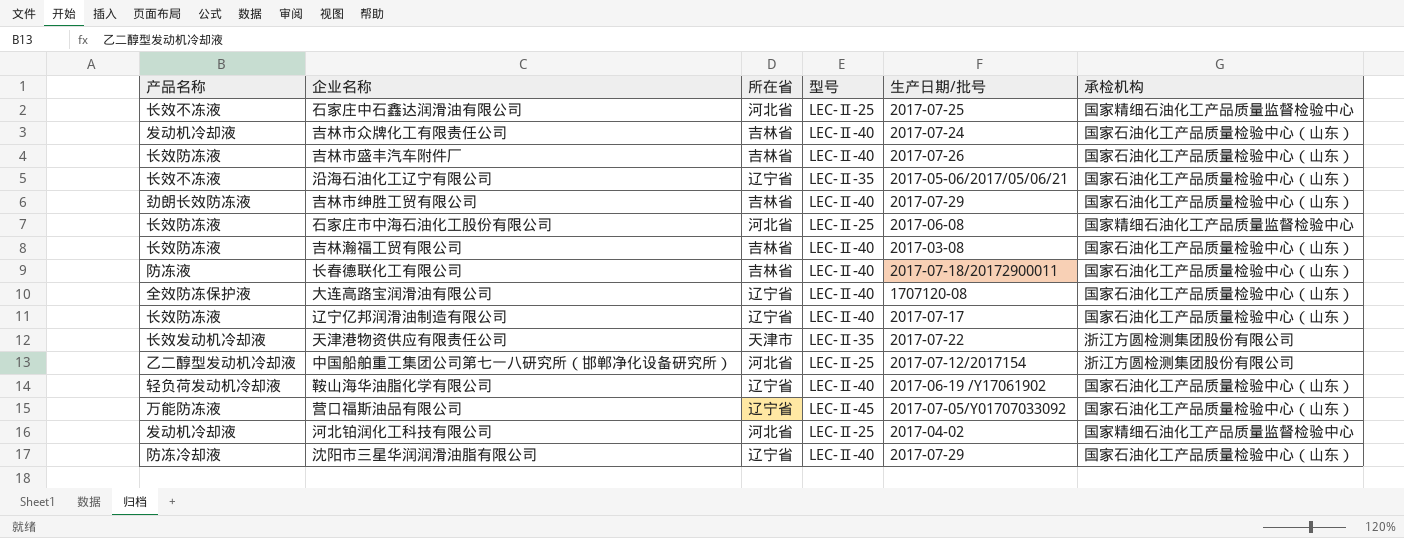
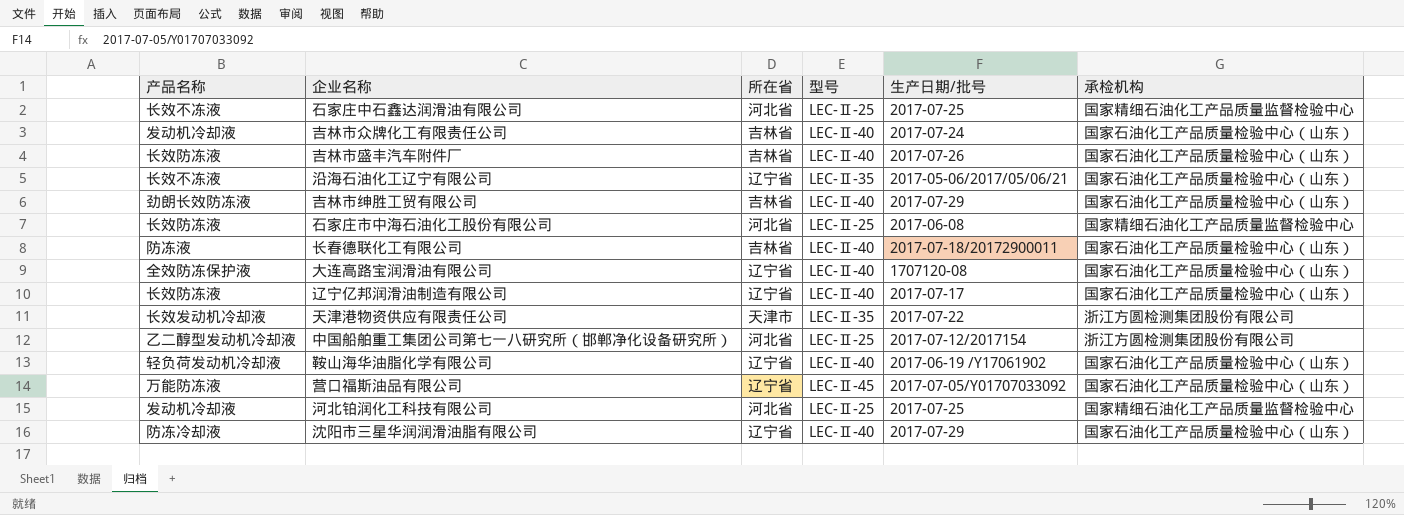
row 吉林瀚福工贸有限公司: 长效防冻液 | 吉林省 | LEC-Ⅱ-40 | 2017-03-08 | 国家石油化工产品质量检验中心（山东） -> none
河北铂润化工科技有限公司 | 生产日期/批号: 2017-04-02 -> 2017-07-25

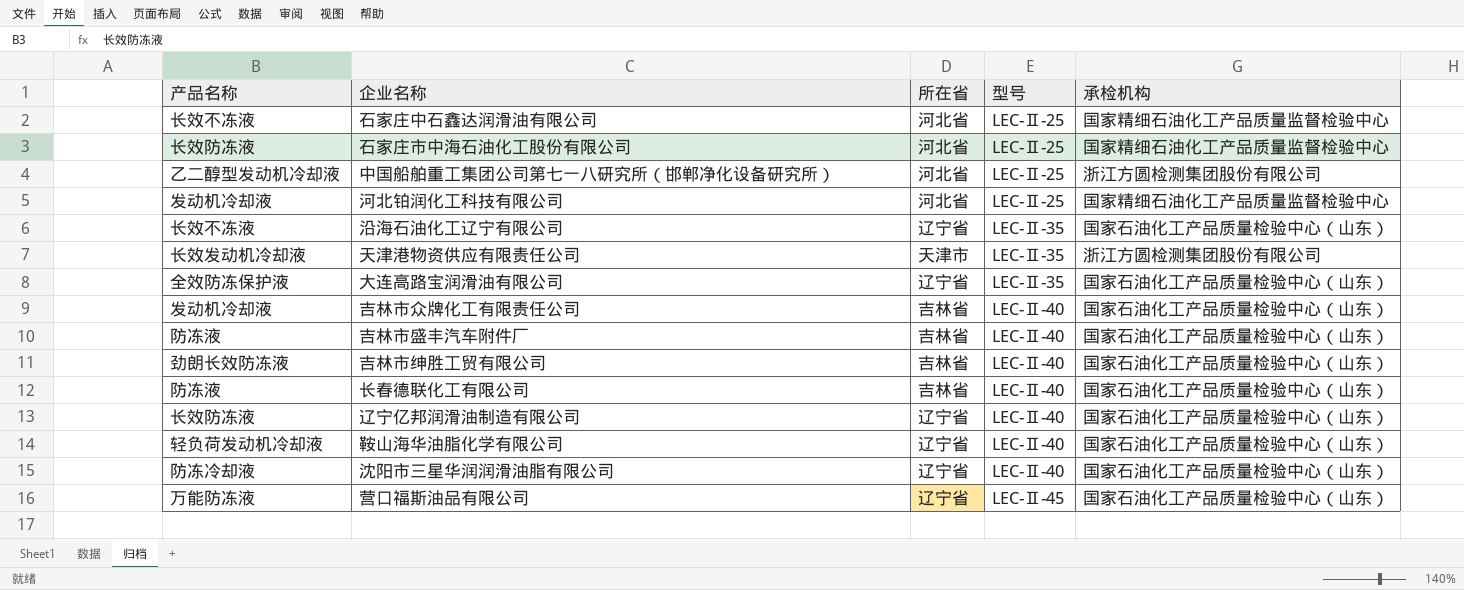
row order: none -> 型号 ascending
column 生产日期/批号 | position: 5 -> none
大连高路宝润滑油有限公司 | 型号: LEC-Ⅱ-40 -> LEC-Ⅱ-35
吉林市盛丰汽车附件厂 | 产品名称: 长效防冻液 -> 防冻液

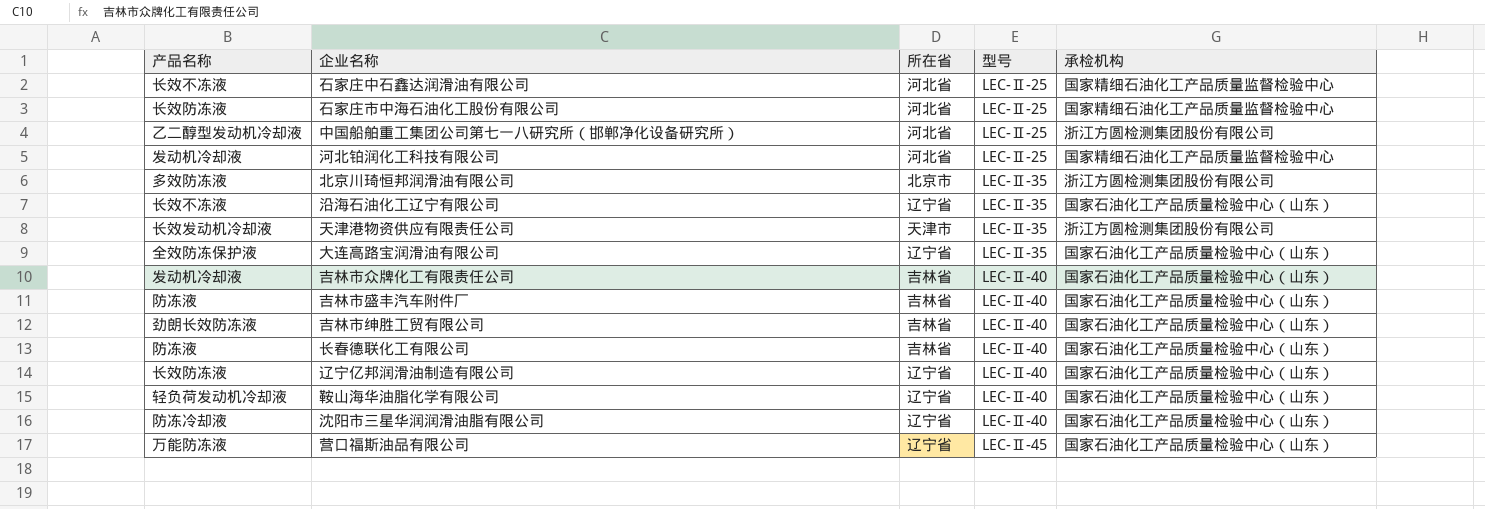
row 北京川琦恒邦润滑油有限公司: none -> 多效防冻液 | 北京市 | LEC-Ⅱ-35 | 浙江方圆检测集团股份有限公司

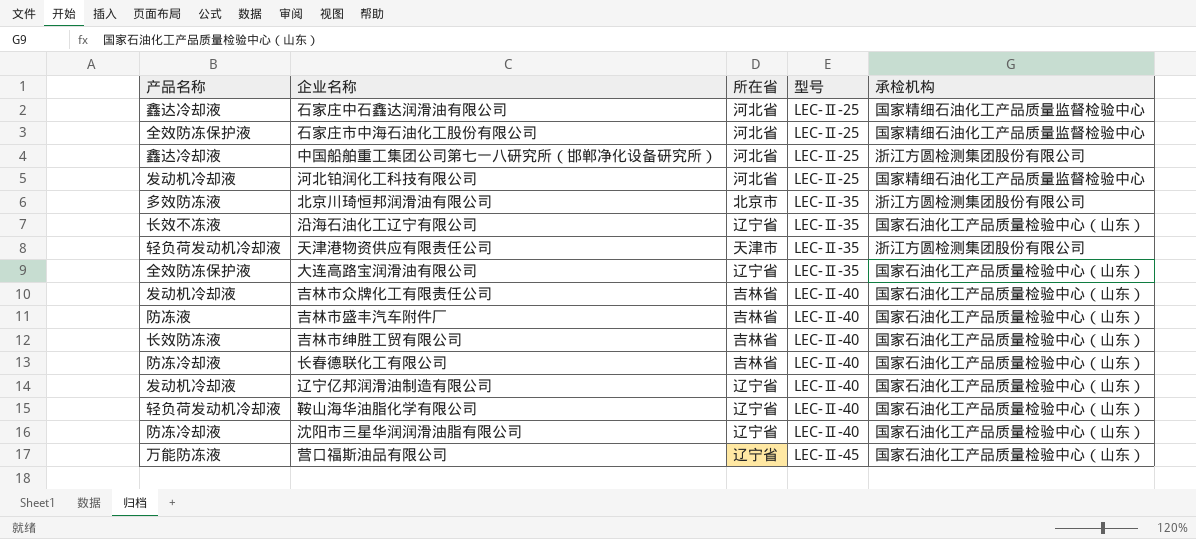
石家庄中石鑫达润滑油有限公司 | 产品名称: 长效不冻液 -> 鑫达冷却液
石家庄市中海石油化工股份有限公司 | 产品名称: 长效防冻液 -> 全效防冻保护液
中国船舶重工集团公司第七一八研究所（邯郸净化设备研究所） | 产品名称: 乙二醇型发动机冷却液 -> 鑫达冷却液
天津港物资供应有限责任公司 | 产品名称: 长效发动机冷却液 -> 轻负荷发动机冷却液
吉林市绅胜工贸有限公司 | 产品名称: 劲朗长效防冻液 -> 长效防冻液
长春德联化工有限公司 | 产品名称: 防冻液 -> 防冻冷却液
辽宁亿邦润滑油制造有限公司 | 产品名称: 长效防冻液 -> 发动机冷却液

